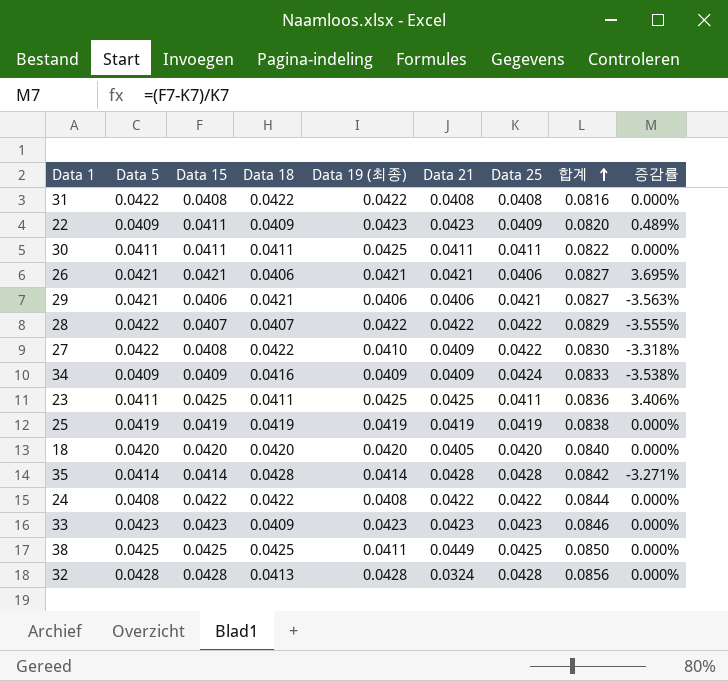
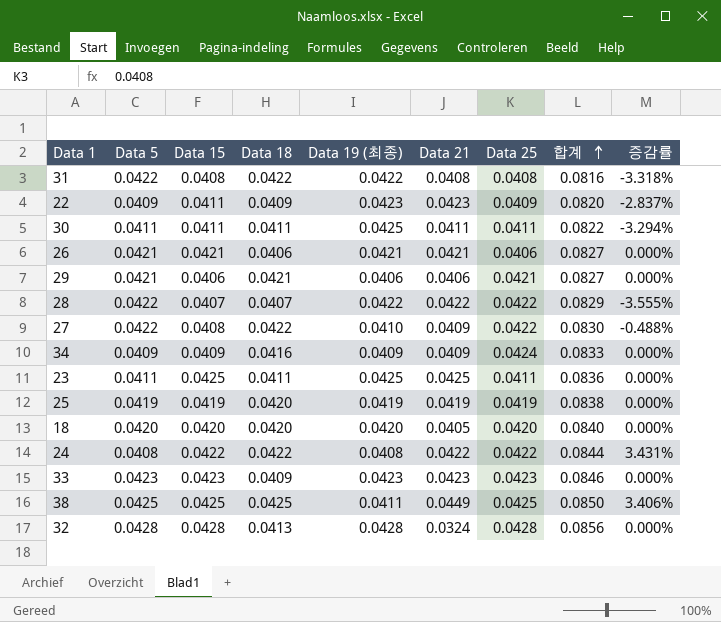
column 증감률 | formula: ([Data 15] - [Data 25]) / [Data 25] -> ([Data 15] - [Data 19 (최종)]) / [Data 19 (최종)]
row 35: 0.0414 | 0.0414 | 0.0428 | 0.0414 | 0.0428 | 0.0428 | 0.0842 | -3.271% -> none
25 | Data 18: 0.0419 -> 0.0420

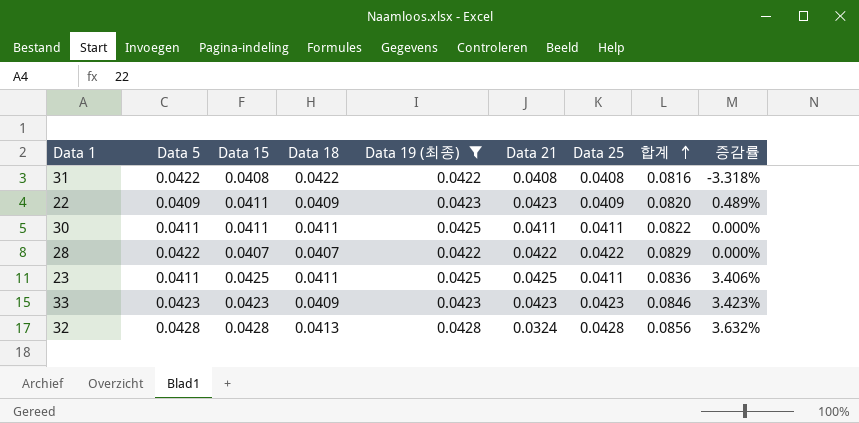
filter: none -> Data 19 (최종) >= 0.0422
column 증감률 | formula: ([Data 15] - [Data 19 (최종)]) / [Data 19 (최종)] -> ([Data 15] - [Data 18]) / [Data 18]

